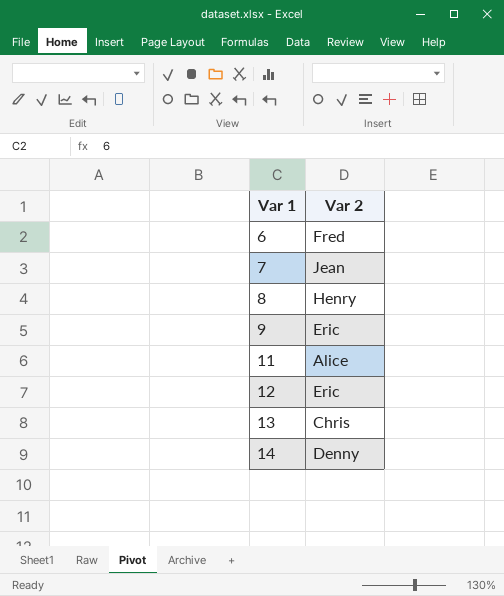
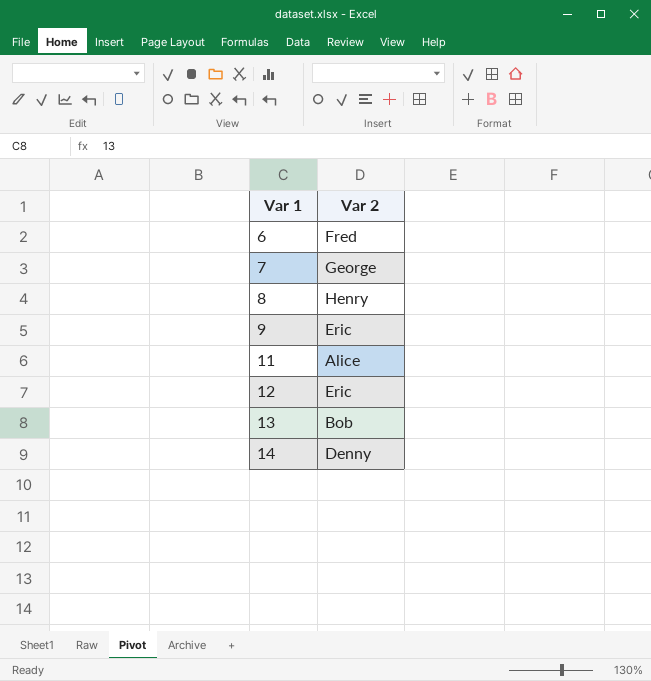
7 | Var 2: Jean -> George
13 | Var 2: Chris -> Bob

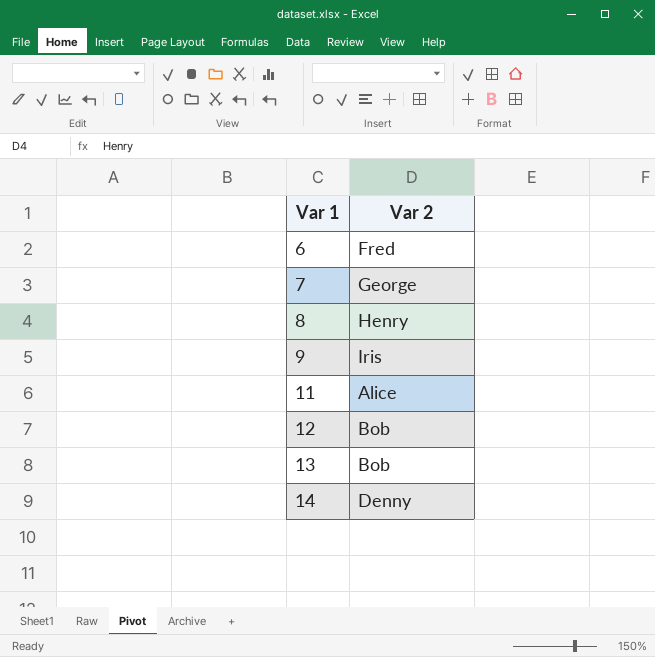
9 | Var 2: Eric -> Iris
12 | Var 2: Eric -> Bob

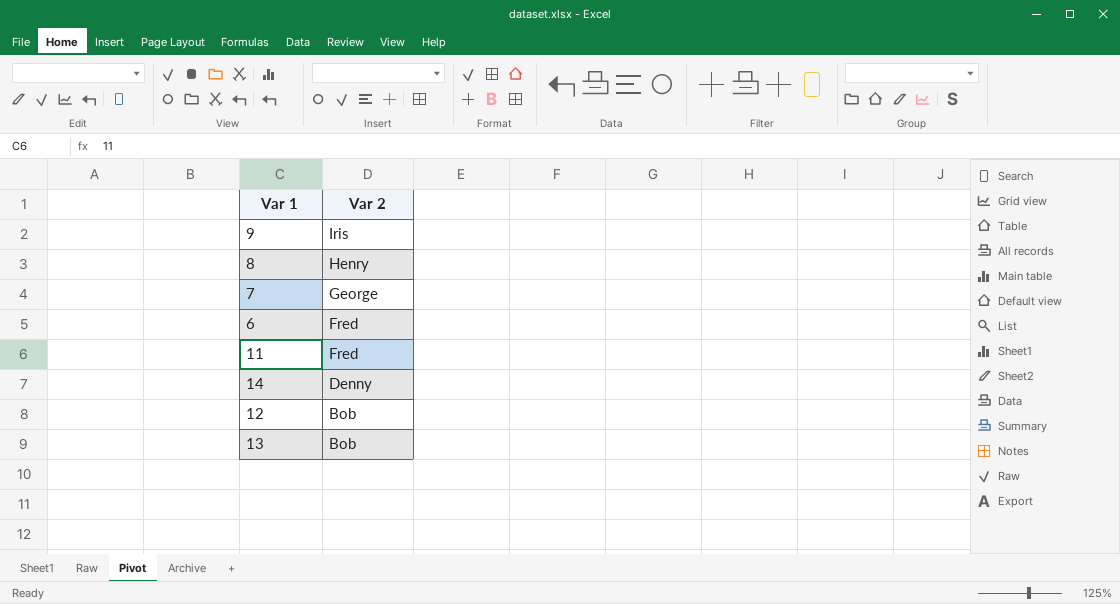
row order: Var 1 ascending -> Var 2 descending
11 | Var 2: Alice -> Fred

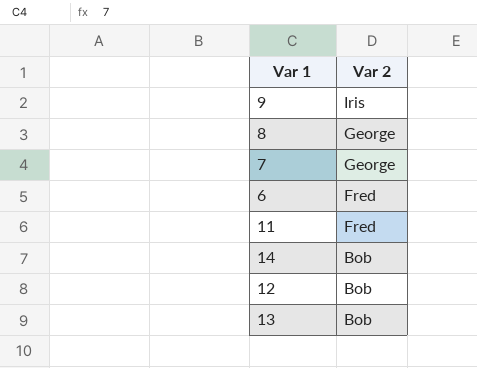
8 | Var 2: Henry -> George
14 | Var 2: Denny -> Bob

